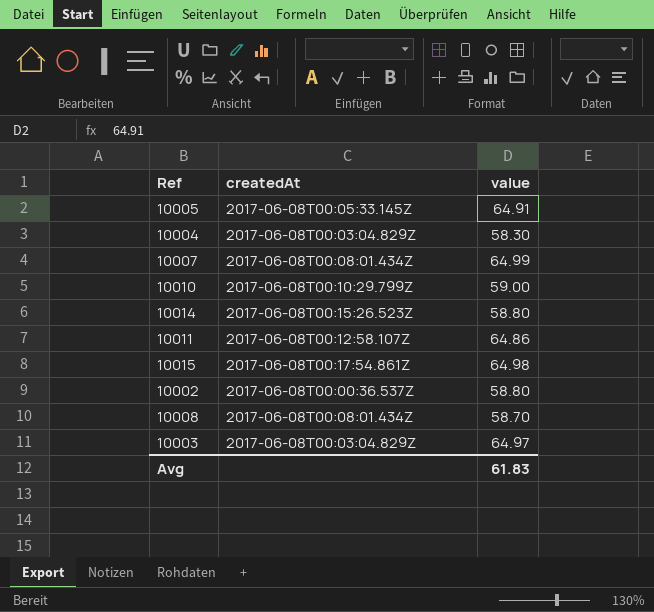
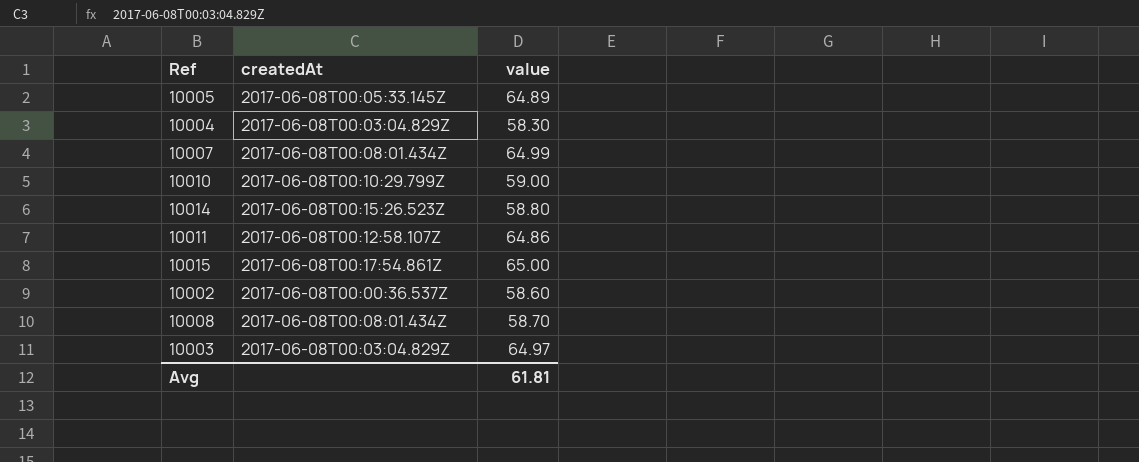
10005 | value: 64.91 -> 64.89
10015 | value: 64.98 -> 65.00
10002 | value: 58.80 -> 58.60
Avg | value: 61.83 -> 61.81

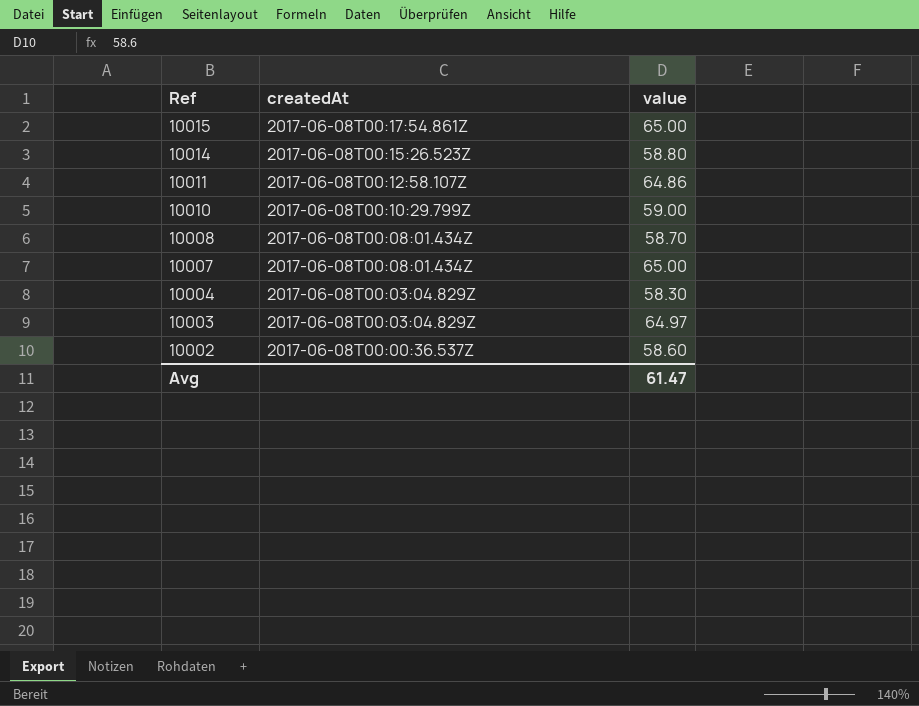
row order: none -> Ref descending
row 10005: 2017-06-08T00:05:33.145Z | 64.89 -> none
10007 | value: 64.99 -> 65.00
Avg | value: 61.81 -> 61.47

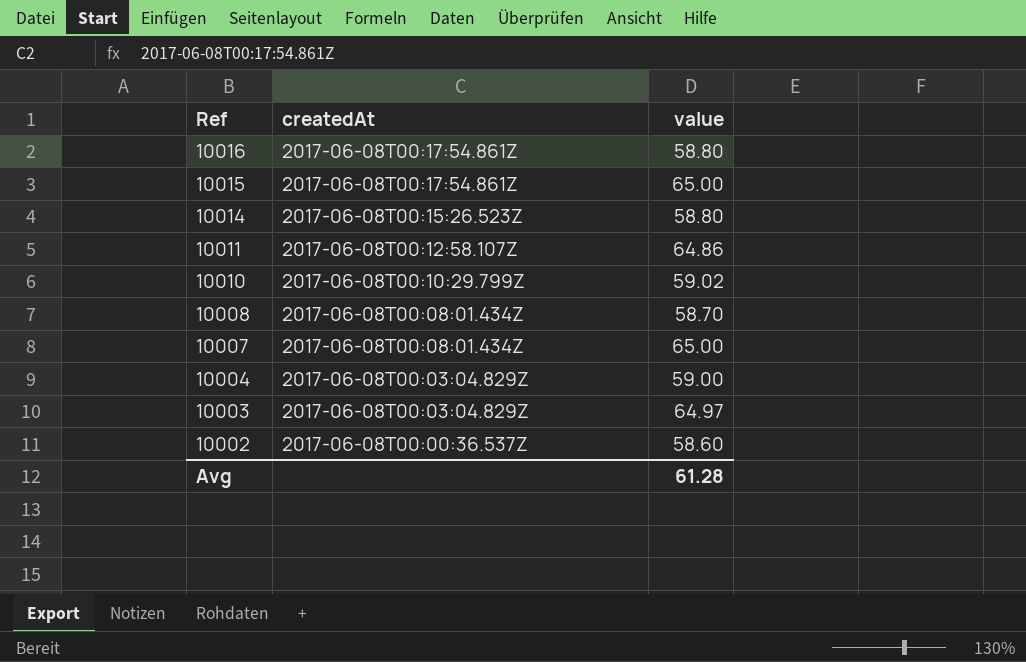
row 10016: none -> 2017-06-08T00:17:54.861Z | 58.80
10010 | value: 59.00 -> 59.02
10004 | value: 58.30 -> 59.00
Avg | value: 61.47 -> 61.28

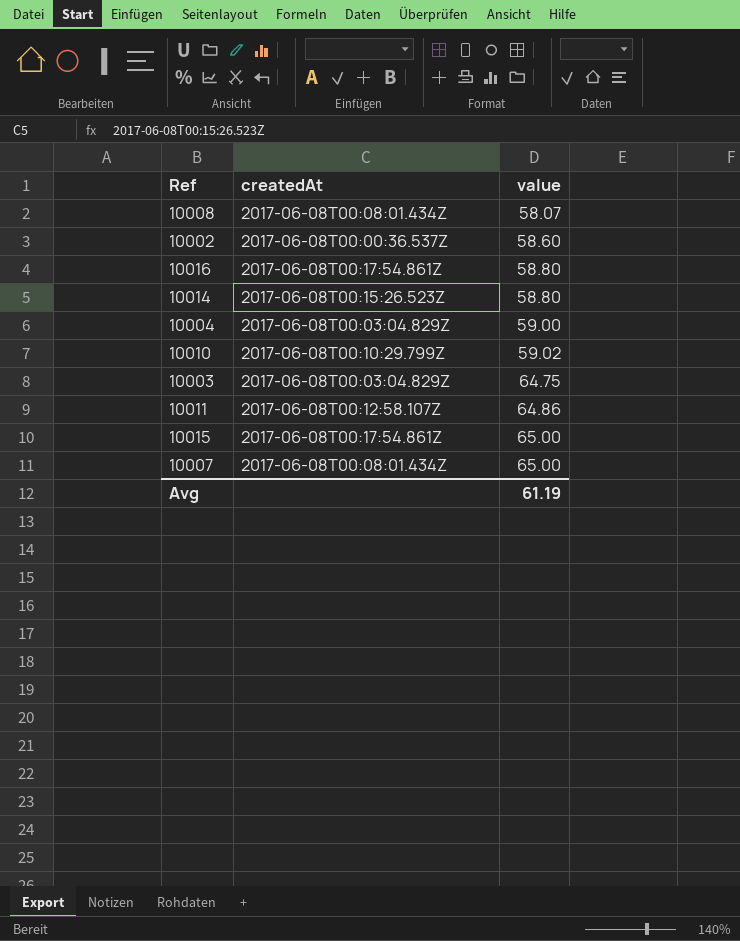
row order: Ref descending -> value ascending
10008 | value: 58.70 -> 58.07
10003 | value: 64.97 -> 64.75
Avg | value: 61.28 -> 61.19

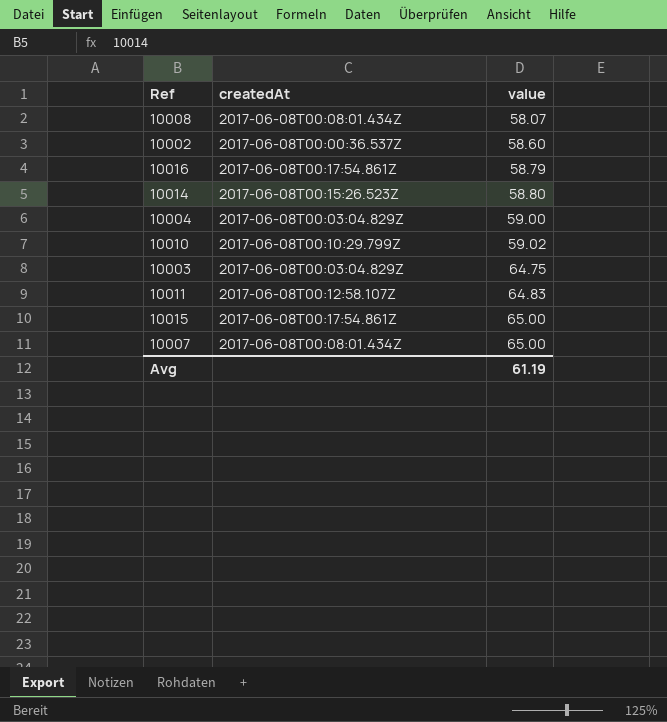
10016 | value: 58.80 -> 58.79
10011 | value: 64.86 -> 64.83

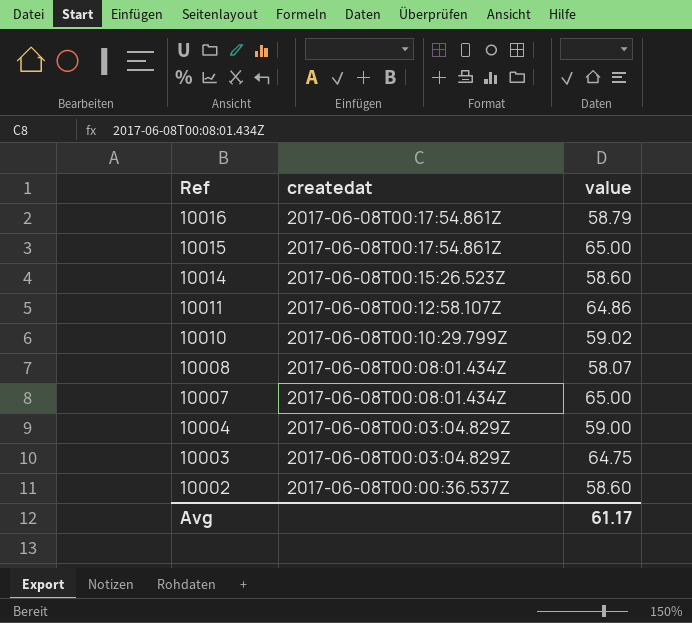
row order: value ascending -> Ref descending
column name: createdAt -> createdat
10014 | value: 58.80 -> 58.60
10011 | value: 64.83 -> 64.86
Avg | value: 61.19 -> 61.17

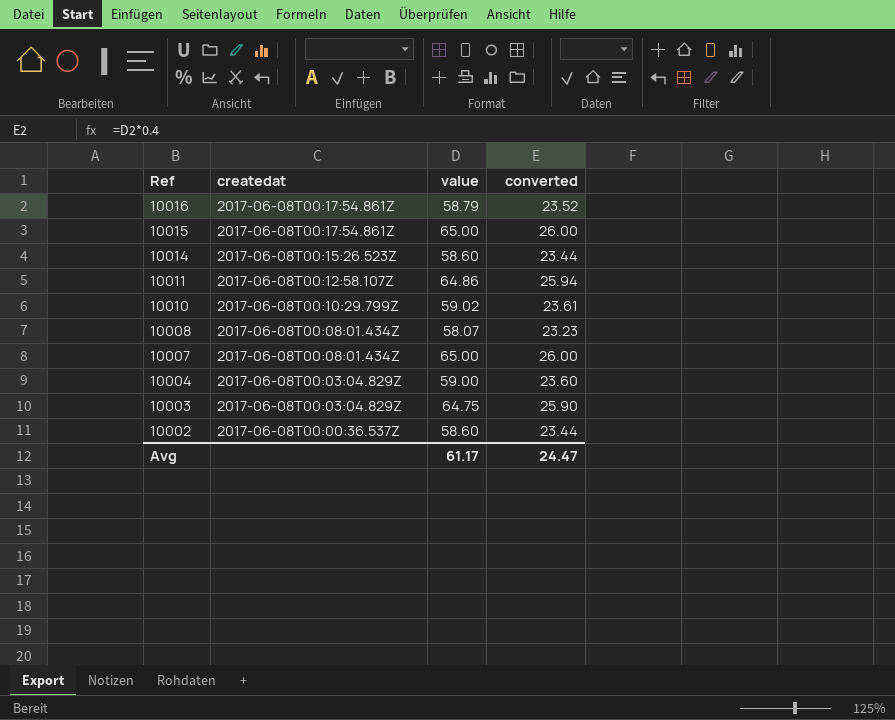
column converted | formula: none -> [value] * 0.4

